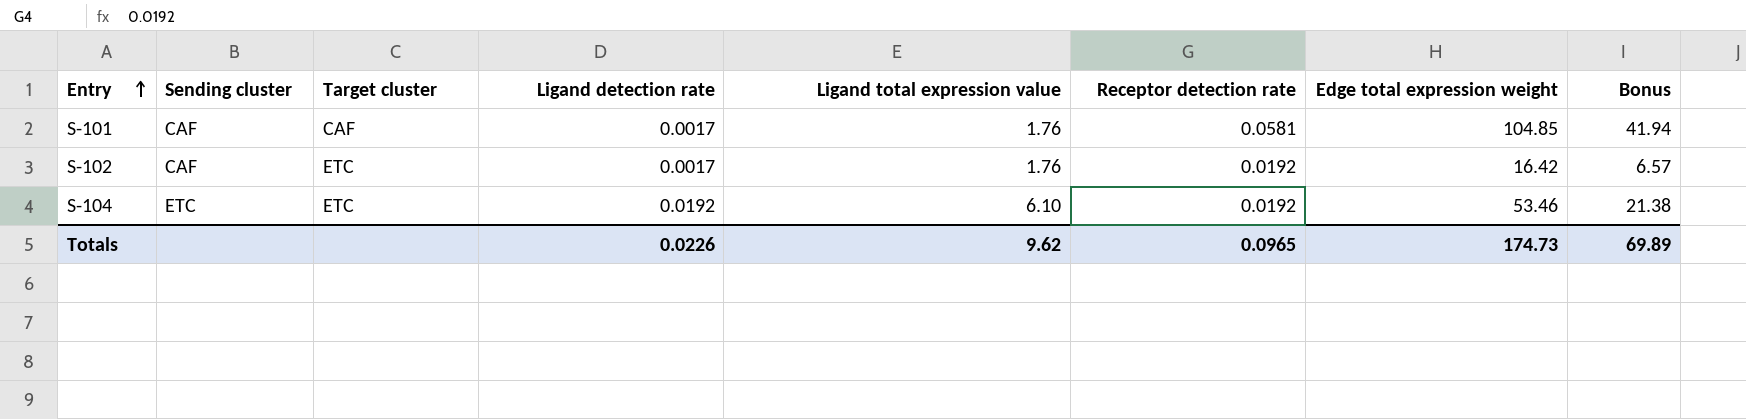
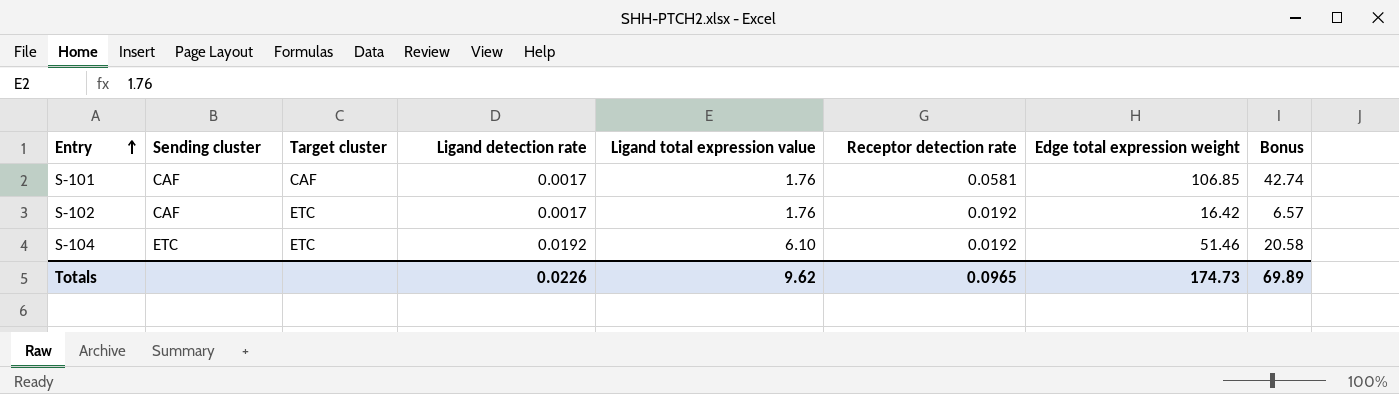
S-101 | Edge total expression weight: 104.85 -> 106.85
S-101 | Bonus: 41.94 -> 42.74
S-104 | Edge total expression weight: 53.46 -> 51.46
S-104 | Bonus: 21.38 -> 20.58

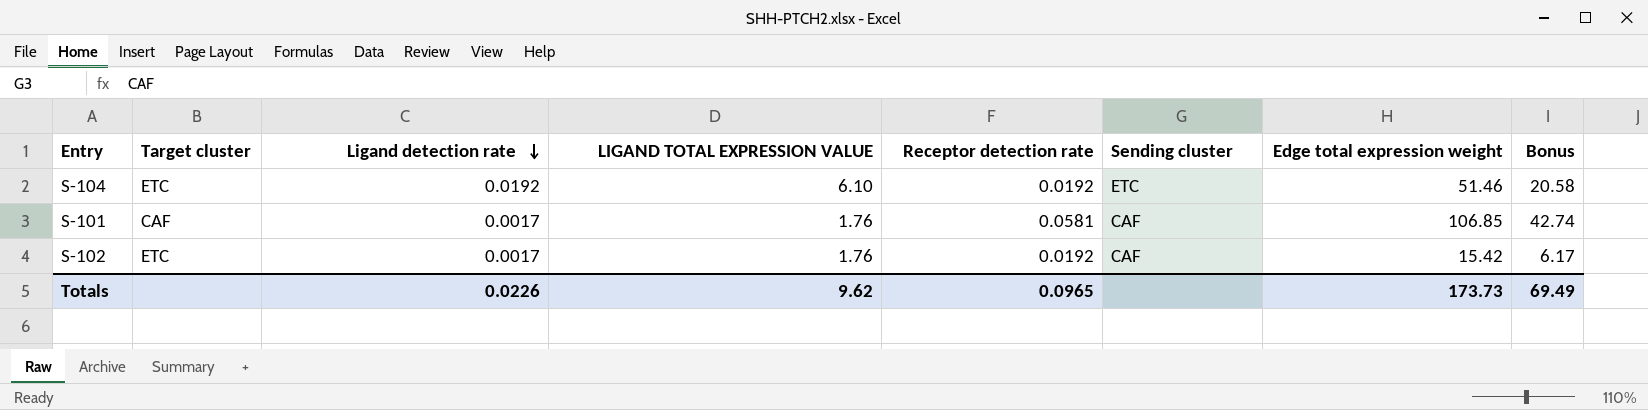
row order: Entry ascending -> Ligand detection rate descending
column name: Ligand total expression value -> LIGAND TOTAL EXPRESSION VALUE
column Sending cluster | position: 2 -> 6
S-102 | Edge total expression weight: 16.42 -> 15.42
S-102 | Bonus: 6.57 -> 6.17
Totals | Edge total expression weight: 174.73 -> 173.73
Totals | Bonus: 69.89 -> 69.49

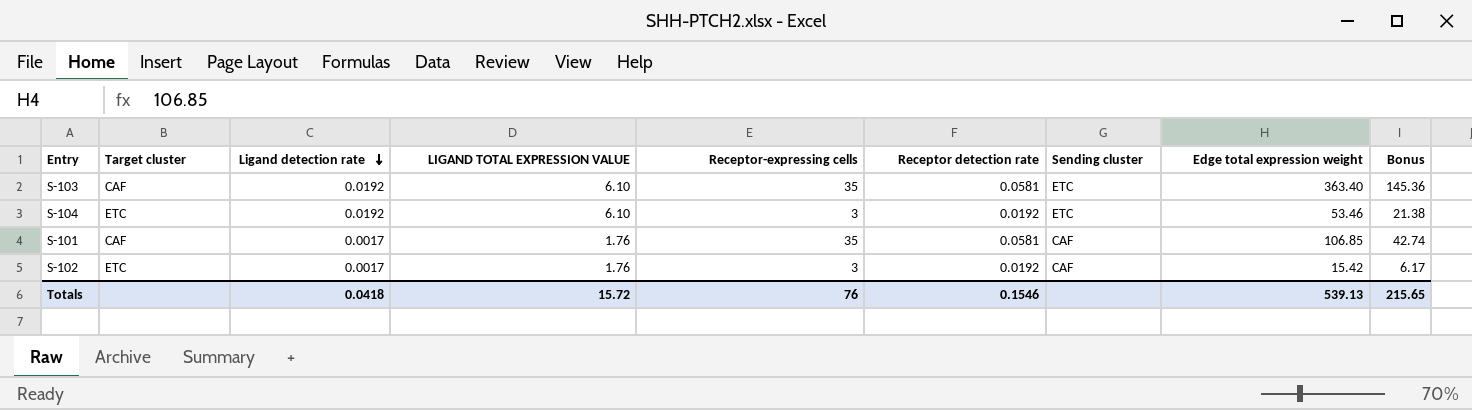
column Receptor-expressing cells | position: none -> 5
row S-103: none -> CAF | 0.0192 | 6.10 | 35 | 0.0581 | ETC | 363.40 | 145.36
S-104 | Edge total expression weight: 51.46 -> 53.46
S-104 | Bonus: 20.58 -> 21.38
Totals | Ligand detection rate: 0.0226 -> 0.0418
Totals | LIGAND TOTAL EXPRESSION VALUE: 9.62 -> 15.72
Totals | Receptor detection rate: 0.0965 -> 0.1546
Totals | Edge total expression weight: 173.73 -> 539.13
Totals | Bonus: 69.49 -> 215.65

